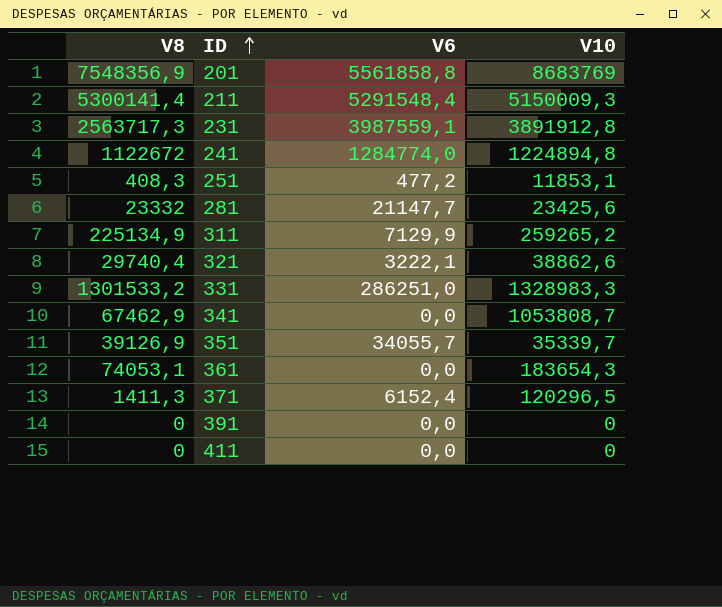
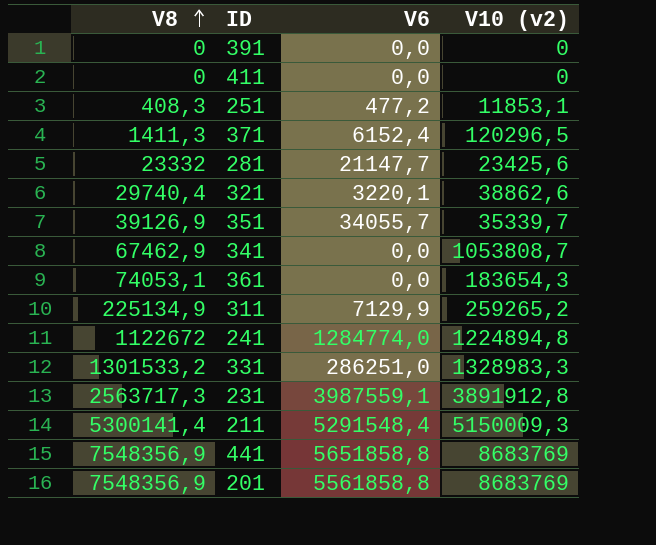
row order: ID ascending -> V8 ascending
column name: V10 -> V10 (v2)
321 | V6: 3222,1 -> 3220,1
row 441: none -> 7548356,9 | 5651858,8 | 8683769

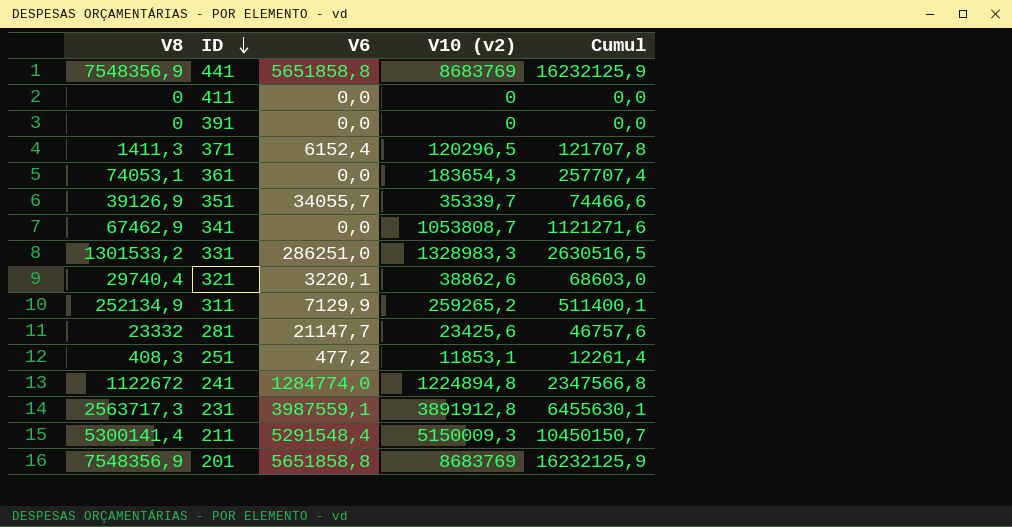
row order: V8 ascending -> ID descending
column Cumul | formula: none -> [V8] + [V10 (v2)]
311 | V8: 225134,9 -> 252134,9
201 | V6: 5561858,8 -> 5651858,8

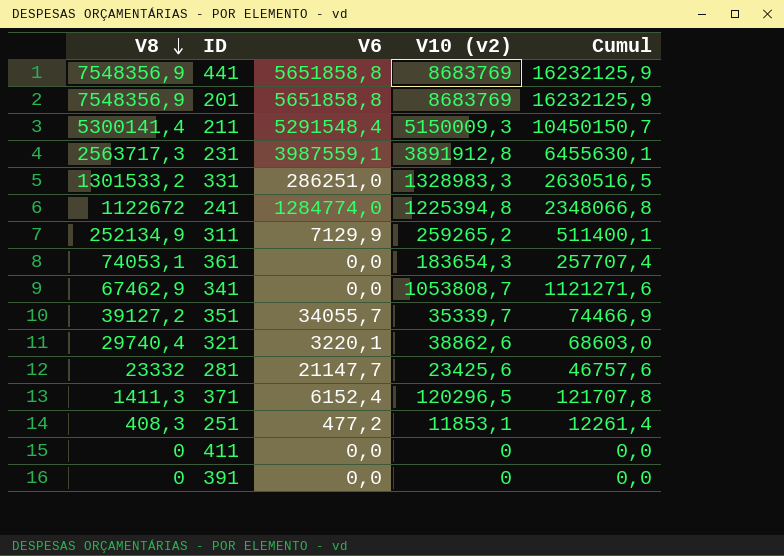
row order: ID descending -> V8 descending
241 | V10 (v2): 1224894,8 -> 1225394,8
241 | Cumul: 2347566,8 -> 2348066,8
351 | V8: 39126,9 -> 39127,2
351 | Cumul: 74466,6 -> 74466,9

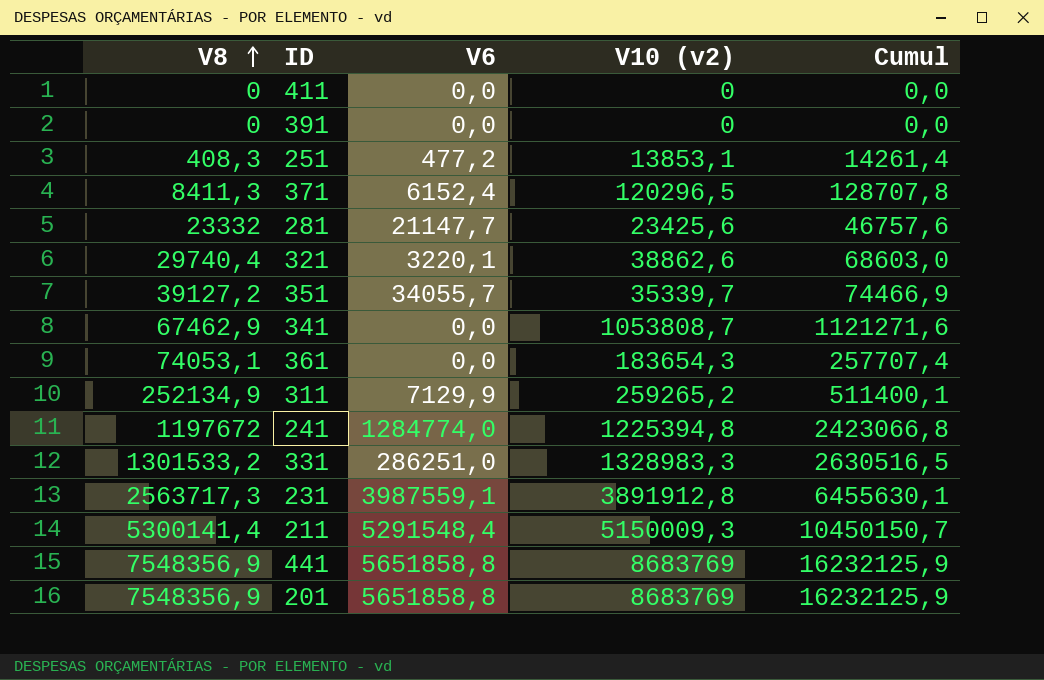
row order: V8 descending -> V8 ascending
251 | V10 (v2): 11853,1 -> 13853,1
251 | Cumul: 12261,4 -> 14261,4
371 | V8: 1411,3 -> 8411,3
371 | Cumul: 121707,8 -> 128707,8
241 | V8: 1122672 -> 1197672
241 | Cumul: 2348066,8 -> 2423066,8

